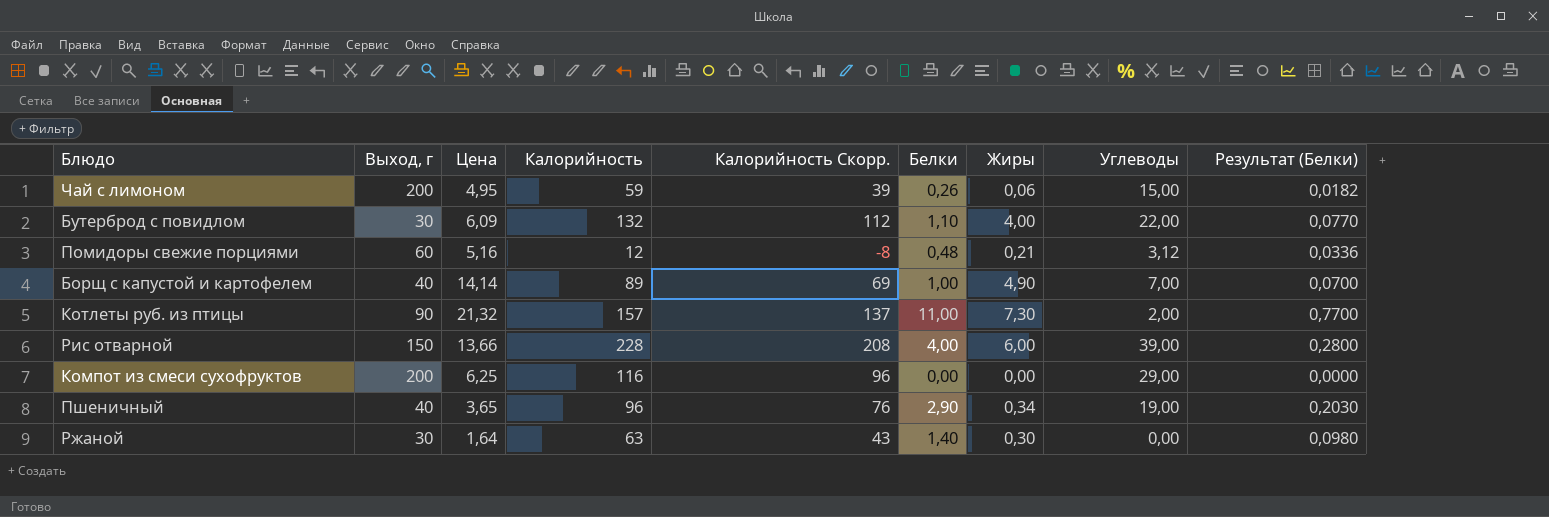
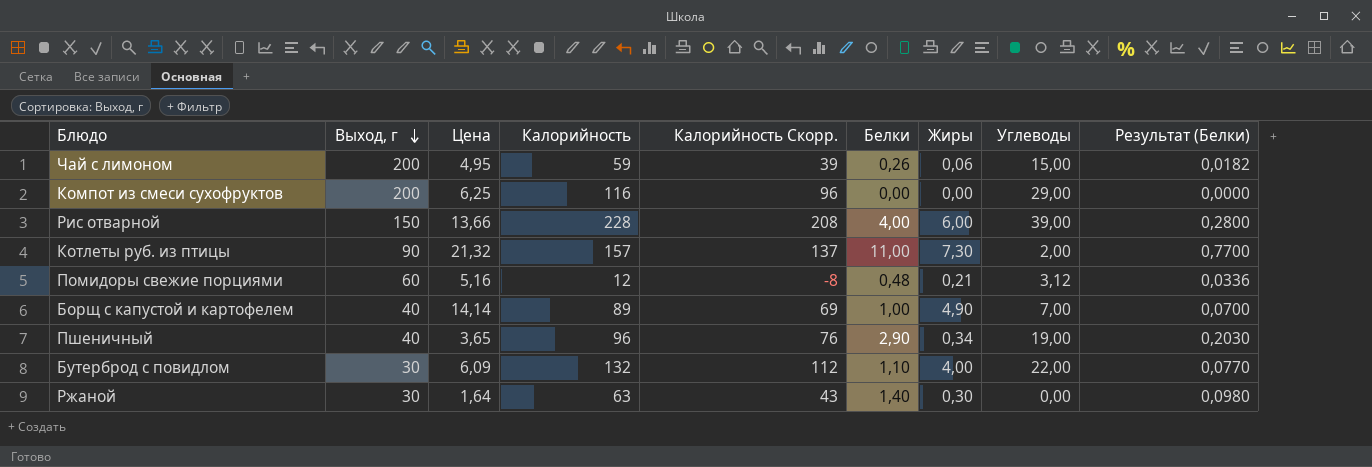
row order: none -> Выход, г descending

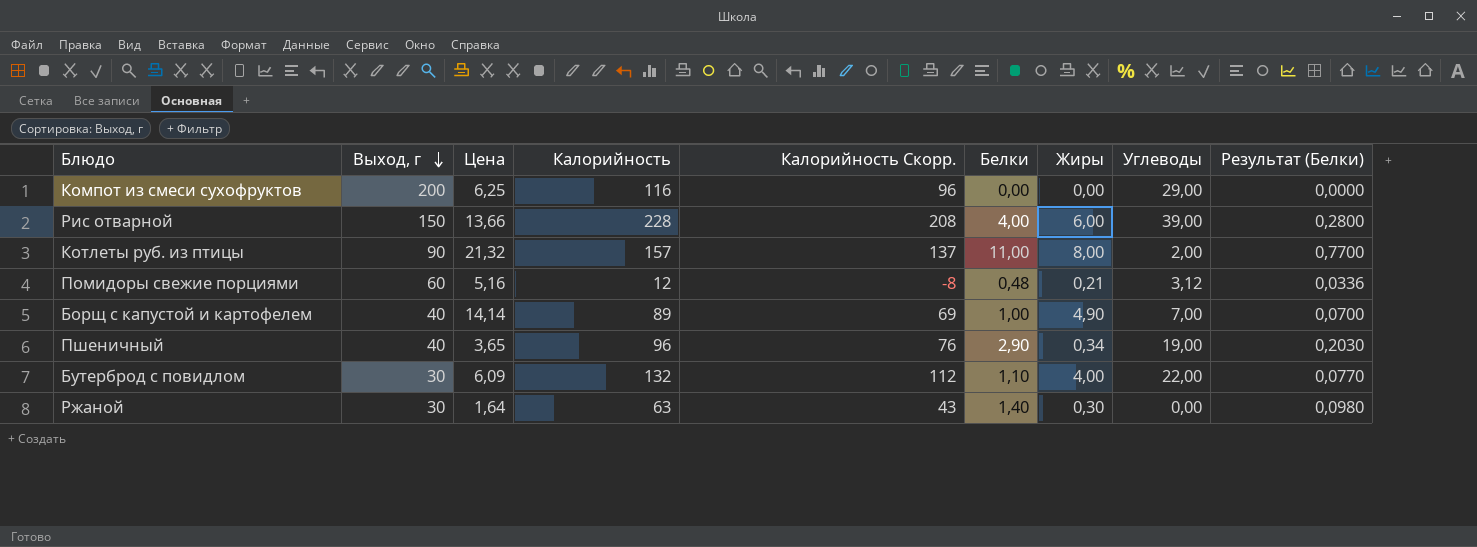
row Чай с лимоном: 200 | 4,95 | 59 | 39 | 0,26 | 0,06 | 15,00 | 0,0182 -> none
Котлеты руб. из птицы | Жиры: 7,30 -> 8,00

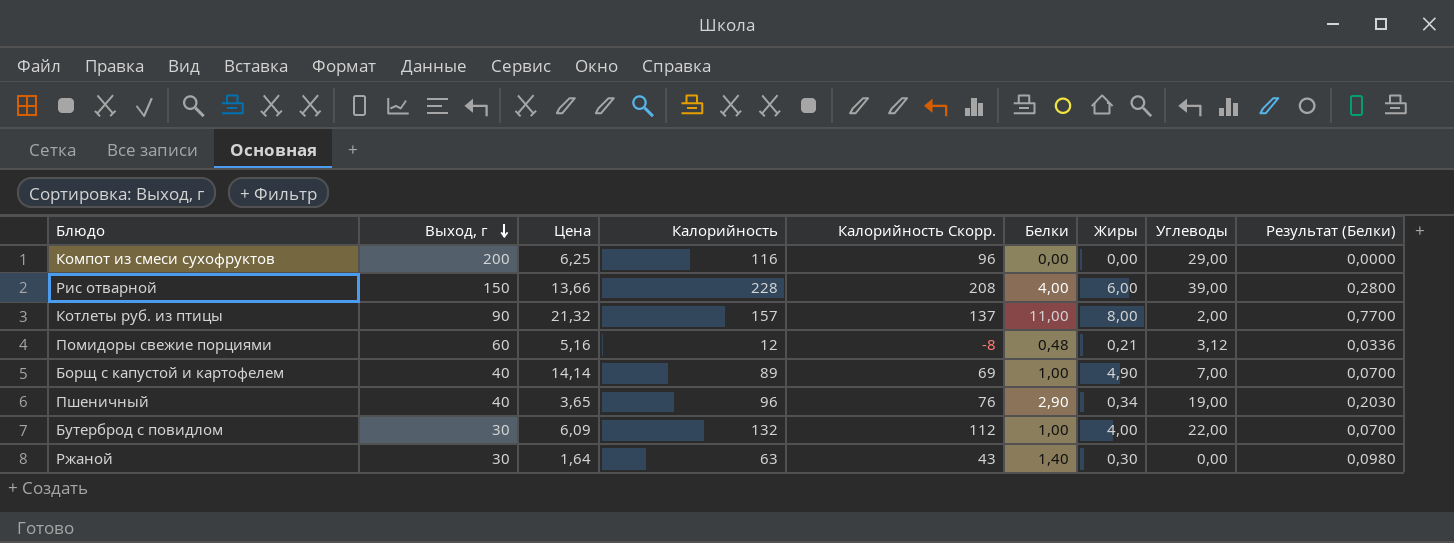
Бутерброд с повидлом | Белки: 1,10 -> 1,00
Бутерброд с повидлом | Результат (Белки): 0,0770 -> 0,0700

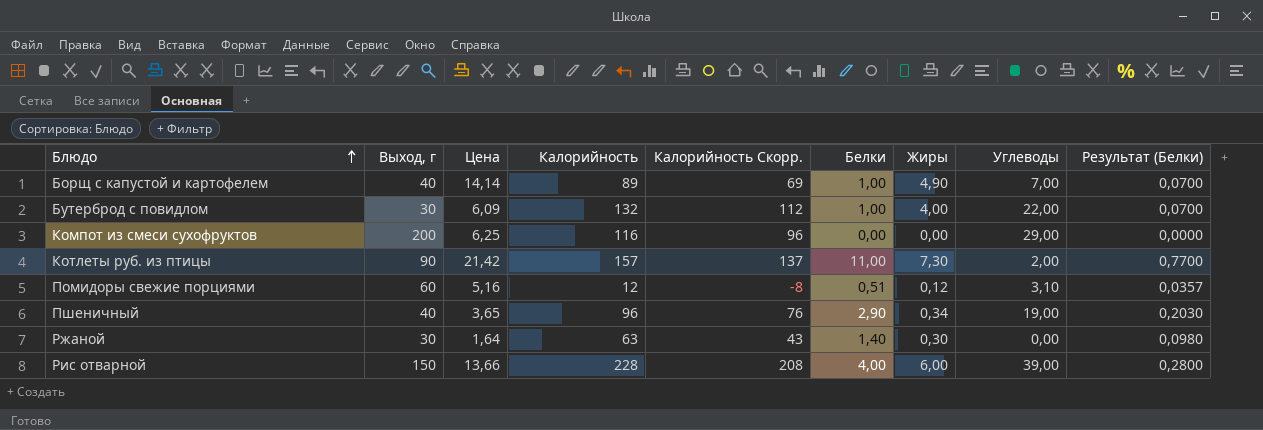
row order: Выход, г descending -> Блюдо ascending
Котлеты руб. из птицы | Цена: 21,32 -> 21,42
Котлеты руб. из птицы | Жиры: 8,00 -> 7,30
Помидоры свежие порциями | Белки: 0,48 -> 0,51
Помидоры свежие порциями | Жиры: 0,21 -> 0,12
Помидоры свежие порциями | Углеводы: 3,12 -> 3,10
Помидоры свежие порциями | Результат (Белки): 0,0336 -> 0,0357

